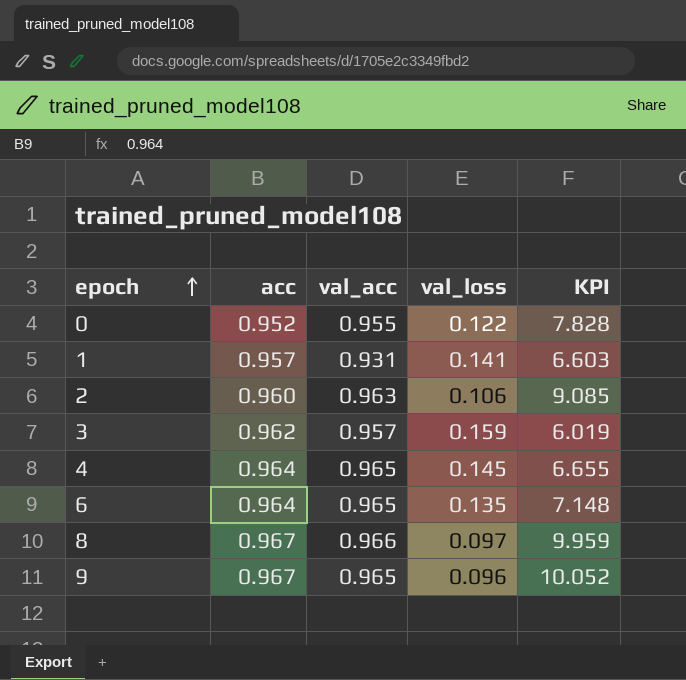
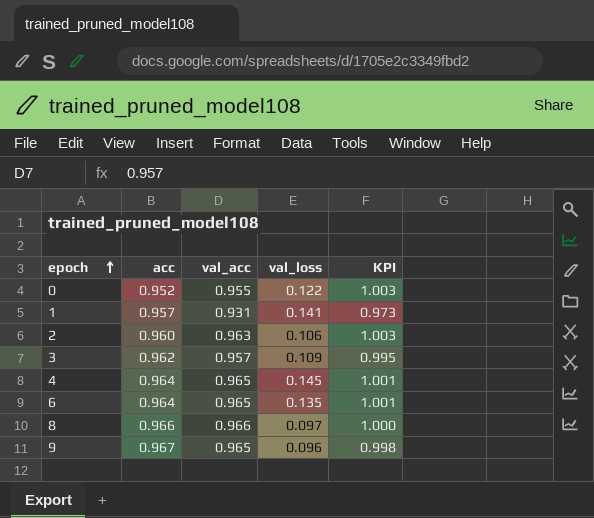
column KPI | formula: [val_acc] / [val_loss] -> [val_acc] / [acc]
3 | val_loss: 0.159 -> 0.109
8 | acc: 0.967 -> 0.966

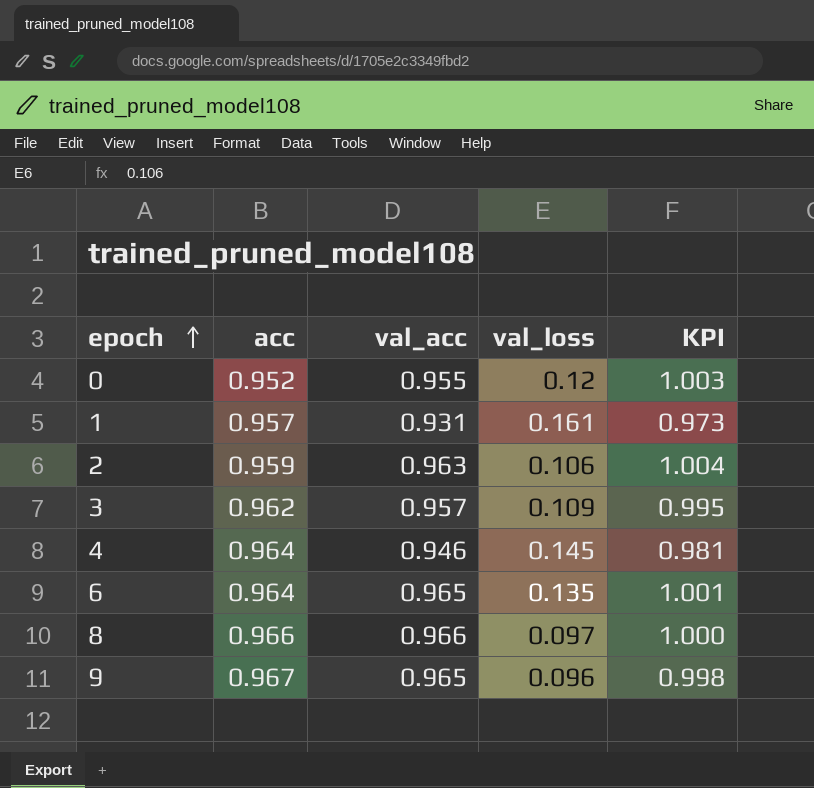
0 | val_loss: 0.122 -> 0.12
1 | val_loss: 0.141 -> 0.161
2 | acc: 0.960 -> 0.959
2 | KPI: 1.003 -> 1.004
4 | val_acc: 0.965 -> 0.946
4 | KPI: 1.001 -> 0.981

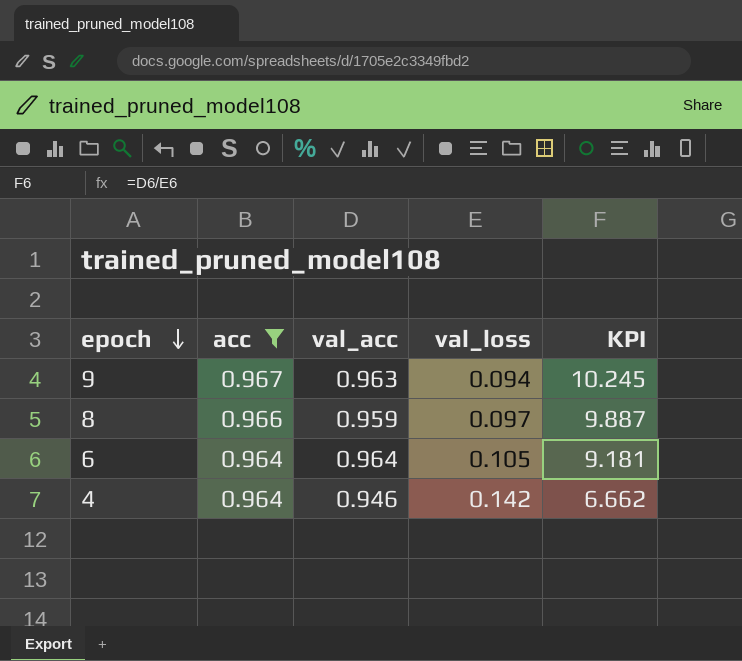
filter: none -> acc >= 0.964
row order: epoch ascending -> epoch descending
column KPI | formula: [val_acc] / [acc] -> [val_acc] / [val_loss]
9 | val_acc: 0.965 -> 0.963
9 | val_loss: 0.096 -> 0.094
8 | val_acc: 0.966 -> 0.959
6 | val_acc: 0.965 -> 0.964
6 | val_loss: 0.135 -> 0.105
4 | val_loss: 0.145 -> 0.142

